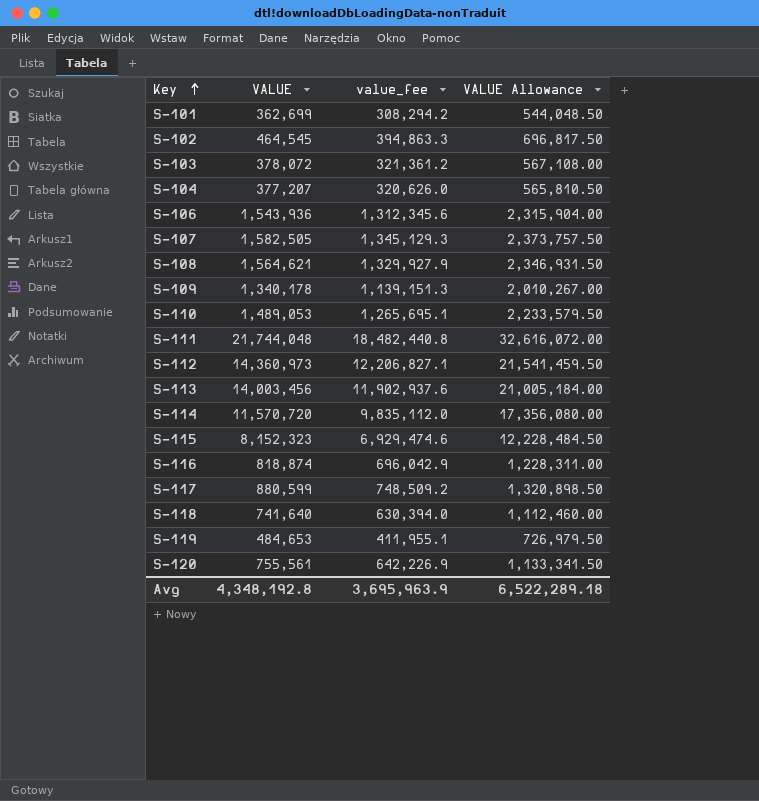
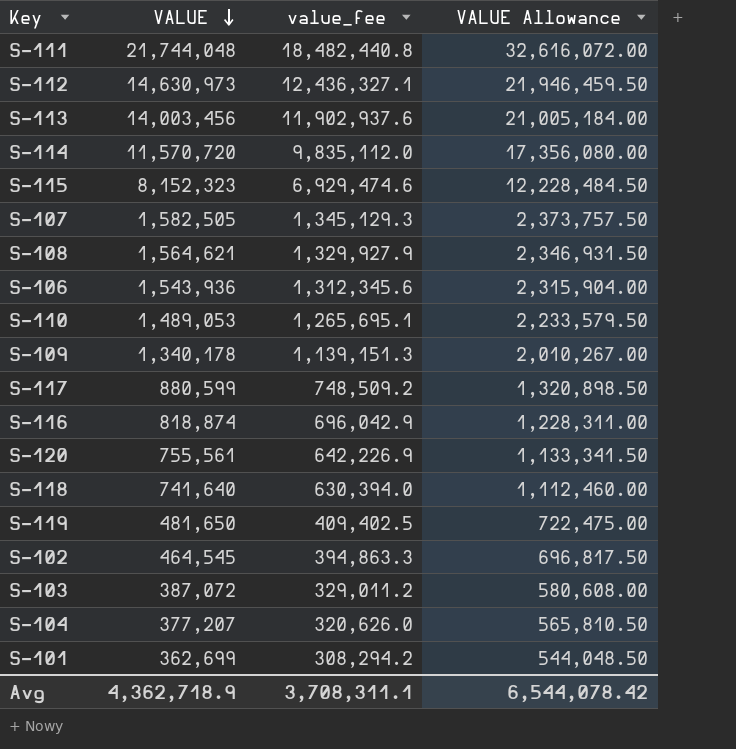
row order: Key ascending -> VALUE descending
S-112 | VALUE: 14,360,973 -> 14,630,973
S-112 | value_fee: 12,206,827.1 -> 12,436,327.1
S-112 | VALUE Allowance: 21,541,459.50 -> 21,946,459.50
S-119 | VALUE: 484,653 -> 481,650
S-119 | value_fee: 411,955.1 -> 409,402.5
S-119 | VALUE Allowance: 726,979.50 -> 722,475.00
S-103 | VALUE: 378,072 -> 387,072
S-103 | value_fee: 321,361.2 -> 329,011.2
S-103 | VALUE Allowance: 567,108.00 -> 580,608.00
Avg | VALUE: 4,348,192.8 -> 4,362,718.9
Avg | value_fee: 3,695,963.9 -> 3,708,311.1
Avg | VALUE Allowance: 6,522,289.18 -> 6,544,078.42

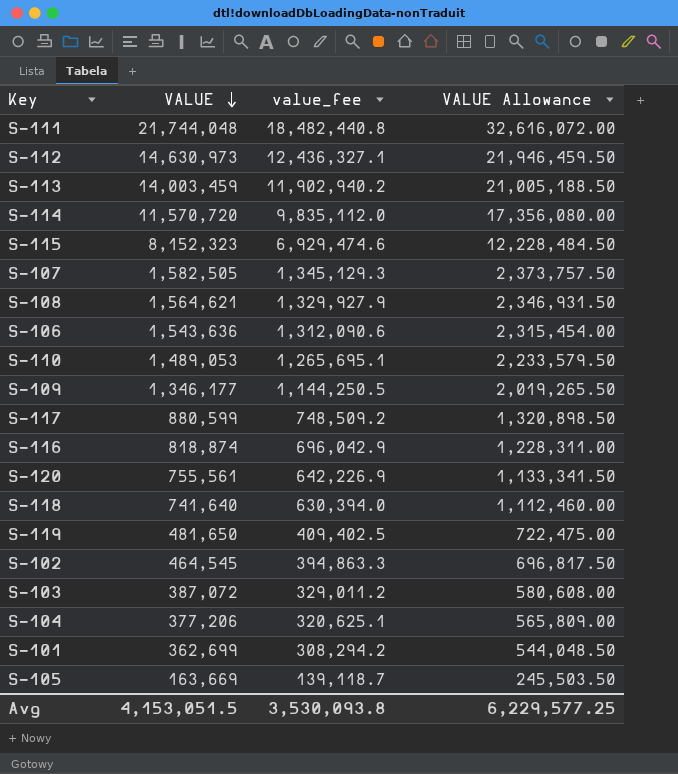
S-113 | VALUE: 14,003,456 -> 14,003,459
S-113 | value_fee: 11,902,937.6 -> 11,902,940.2
S-113 | VALUE Allowance: 21,005,184.00 -> 21,005,188.50
S-106 | VALUE: 1,543,936 -> 1,543,636
S-106 | value_fee: 1,312,345.6 -> 1,312,090.6
S-106 | VALUE Allowance: 2,315,904.00 -> 2,315,454.00
S-109 | VALUE: 1,340,178 -> 1,346,177
S-109 | value_fee: 1,139,151.3 -> 1,144,250.5
S-109 | VALUE Allowance: 2,010,267.00 -> 2,019,265.50
S-104 | VALUE: 377,207 -> 377,206
S-104 | value_fee: 320,626.0 -> 320,625.1
S-104 | VALUE Allowance: 565,810.50 -> 565,809.00
row S-105: none -> 163,669 | 139,118.7 | 245,503.50
Avg | VALUE: 4,362,718.9 -> 4,153,051.5
Avg | value_fee: 3,708,311.1 -> 3,530,093.8
Avg | VALUE Allowance: 6,544,078.42 -> 6,229,577.25

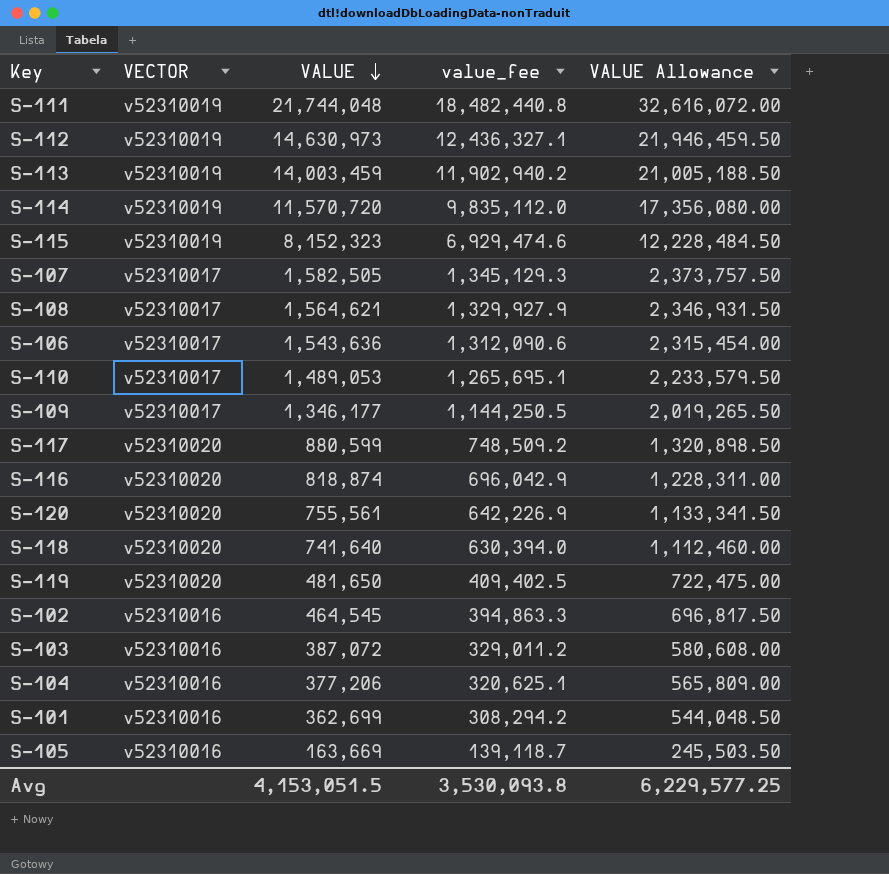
column VECTOR | position: none -> 2

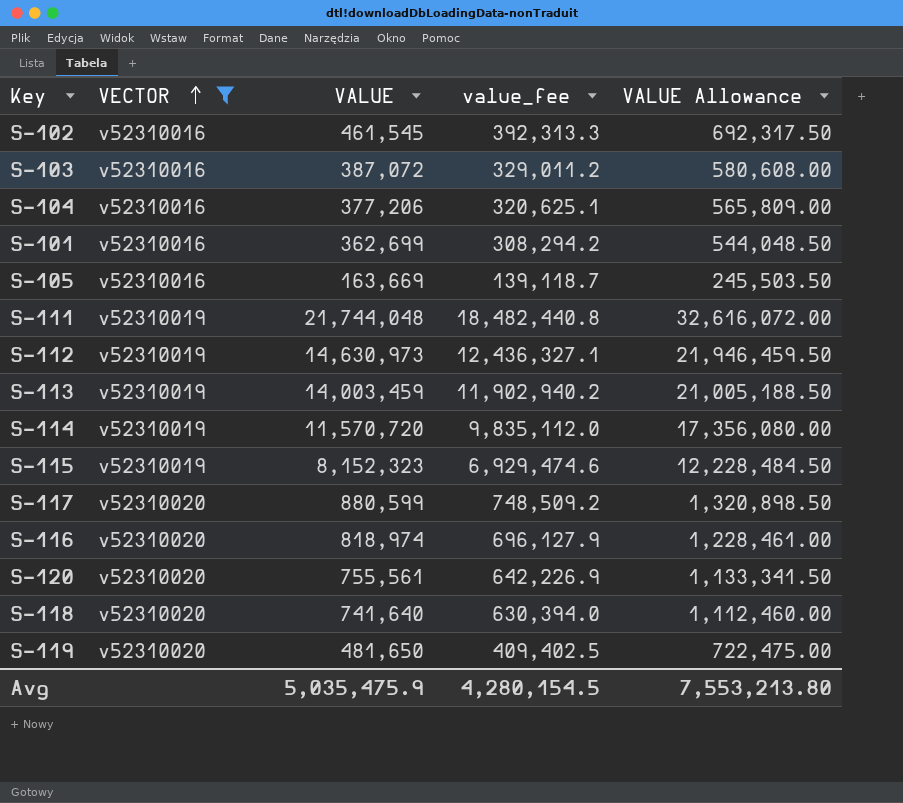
filter: none -> VECTOR != v52310017
row order: VALUE descending -> VECTOR ascending
S-102 | VALUE: 464,545 -> 461,545
S-102 | value_fee: 394,863.3 -> 392,313.3
S-102 | VALUE Allowance: 696,817.50 -> 692,317.50
S-116 | VALUE: 818,874 -> 818,974
S-116 | value_fee: 696,042.9 -> 696,127.9
S-116 | VALUE Allowance: 1,228,311.00 -> 1,228,461.00
Avg | VALUE: 4,153,051.5 -> 5,035,475.9
Avg | value_fee: 3,530,093.8 -> 4,280,154.5
Avg | VALUE Allowance: 6,229,577.25 -> 7,553,213.80

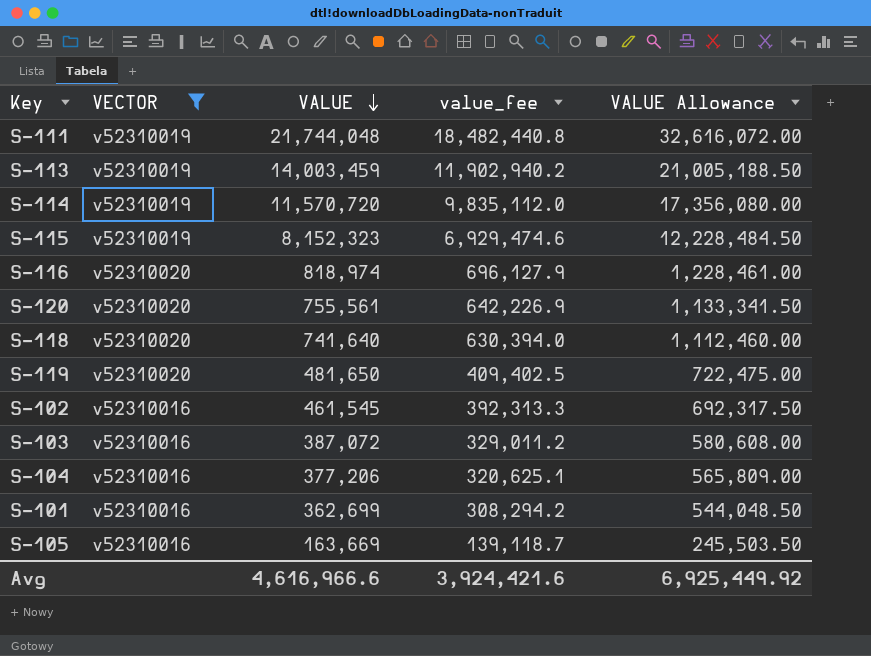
row order: VECTOR ascending -> VALUE descending
row S-112: v52310019 | 14,630,973 | 12,436,327.1 | 21,946,459.50 -> none
row S-117: v52310020 | 880,599 | 748,509.2 | 1,320,898.50 -> none
Avg | VALUE: 5,035,475.9 -> 4,616,966.6
Avg | value_fee: 4,280,154.5 -> 3,924,421.6
Avg | VALUE Allowance: 7,553,213.80 -> 6,925,449.92

